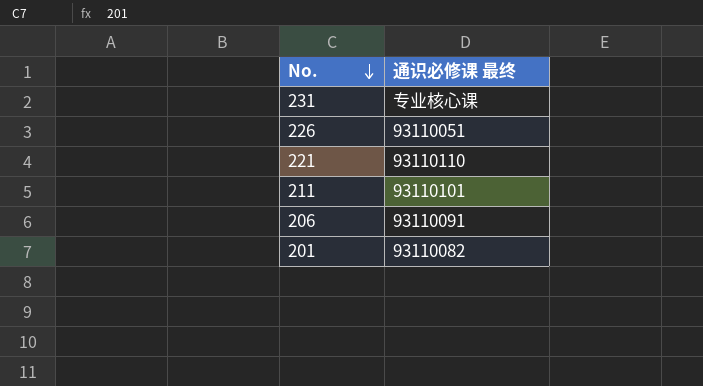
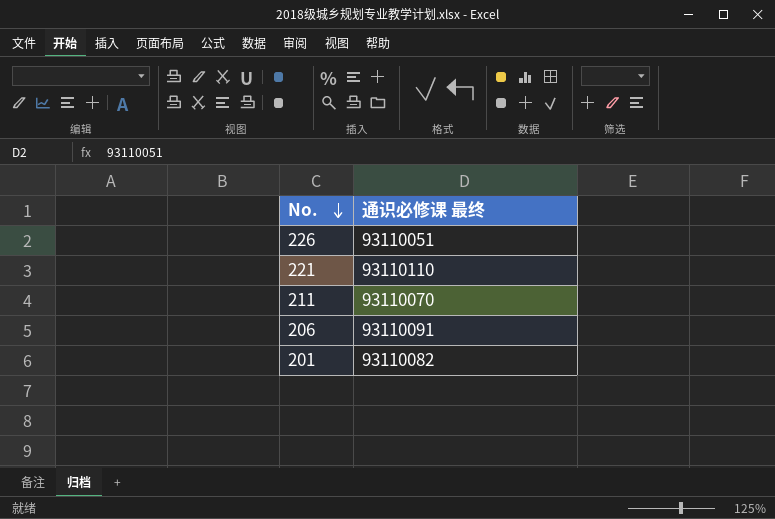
row 231: 专业核心课 -> none
211 | 通识必修课 最终: 93110101 -> 93110070

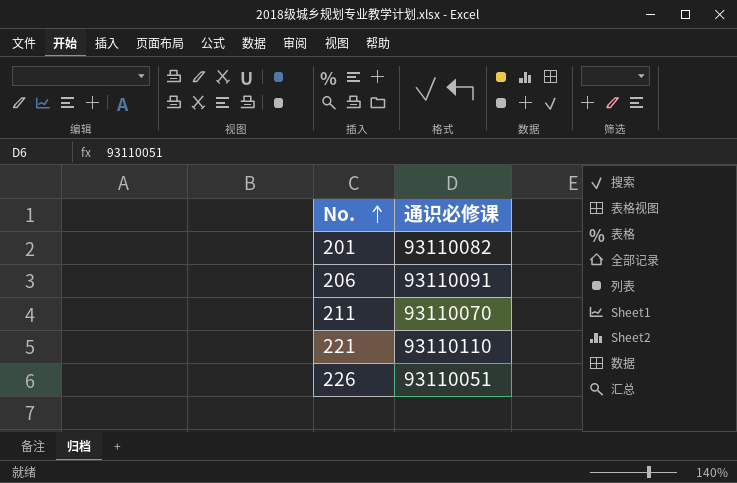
row order: No. descending -> No. ascending
column name: 通识必修课 最终 -> 通识必修课

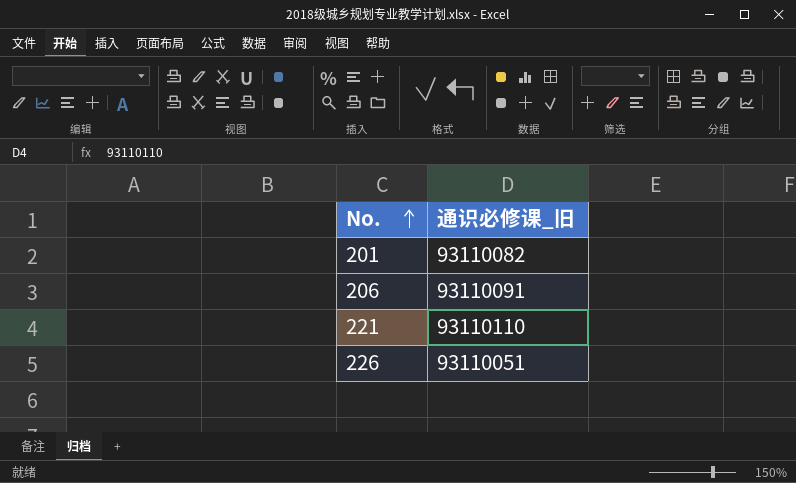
column name: 通识必修课 -> 通识必修课_旧
row 211: 93110070 -> none

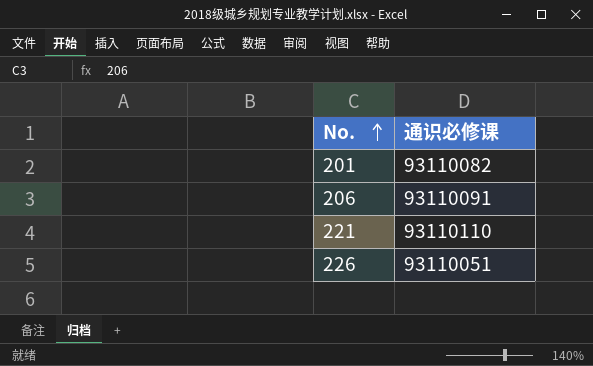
column name: 通识必修课_旧 -> 通识必修课

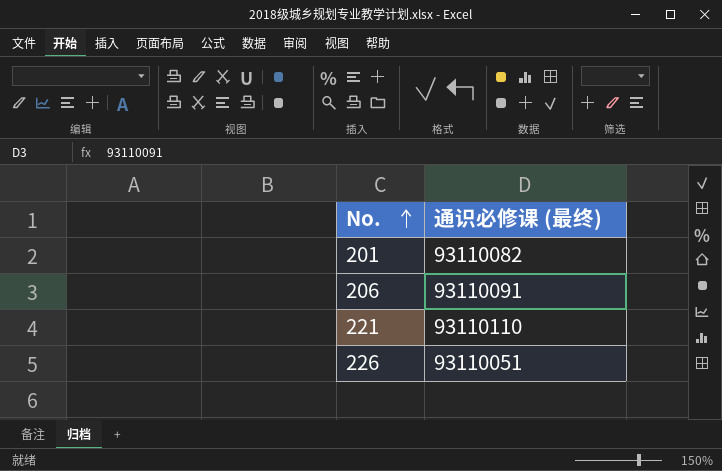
column name: 通识必修课 -> 通识必修课 (最终)

